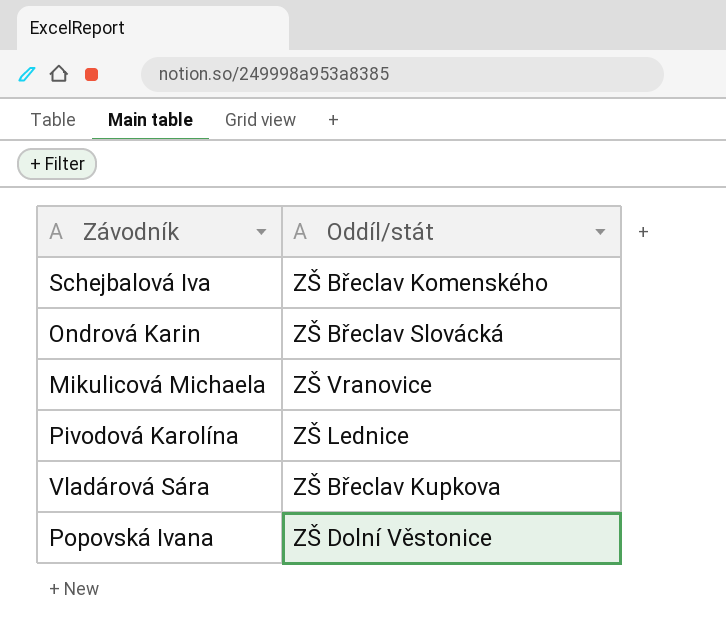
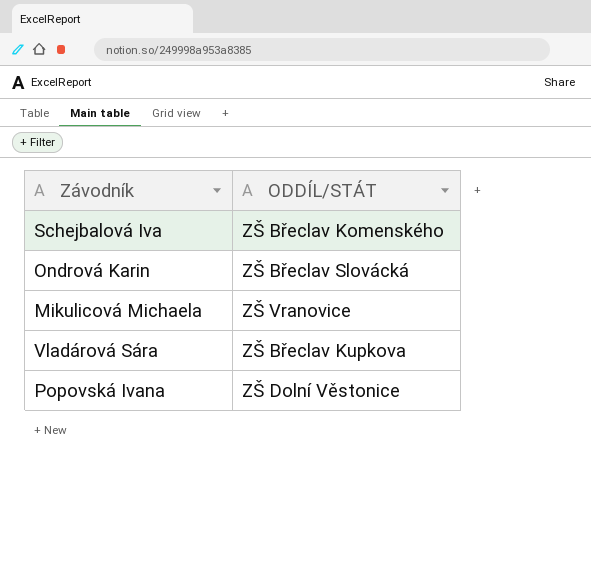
column name: Oddíl/stát -> ODDÍL/STÁT
row Pivodová Karolína: ZŠ Lednice -> none

